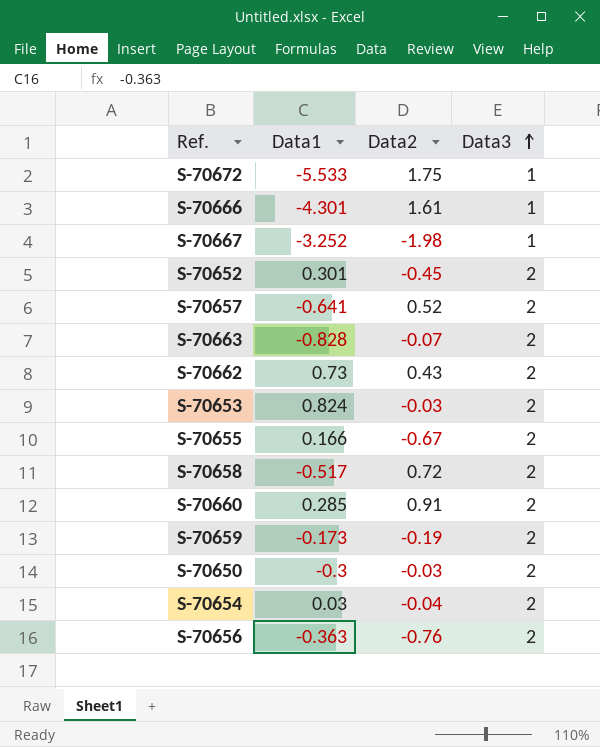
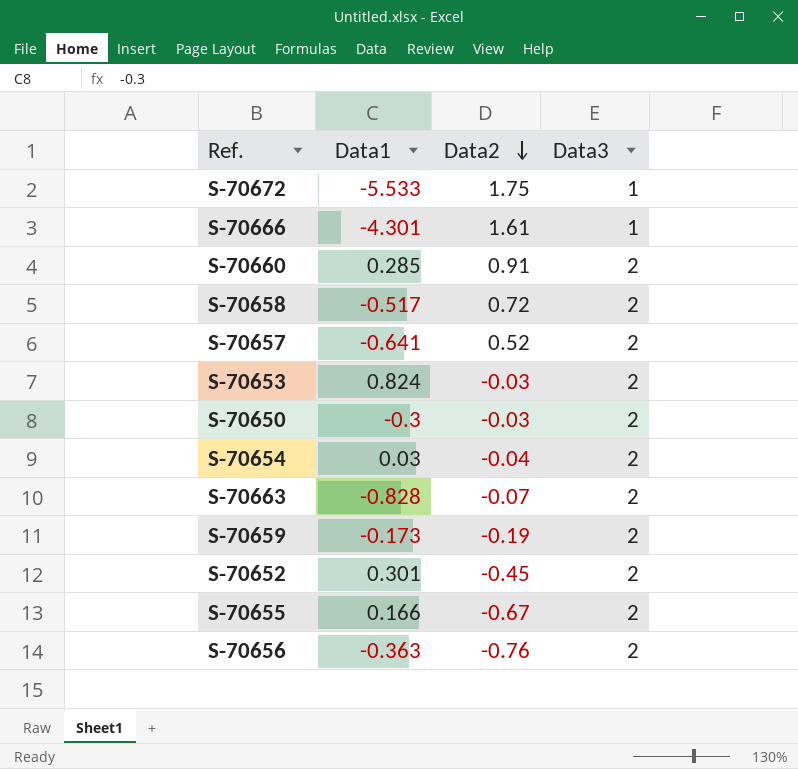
row order: Data3 ascending -> Data2 descending
row S-70667: -3.252 | -1.98 | 1 -> none
row S-70662: 0.73 | 0.43 | 2 -> none

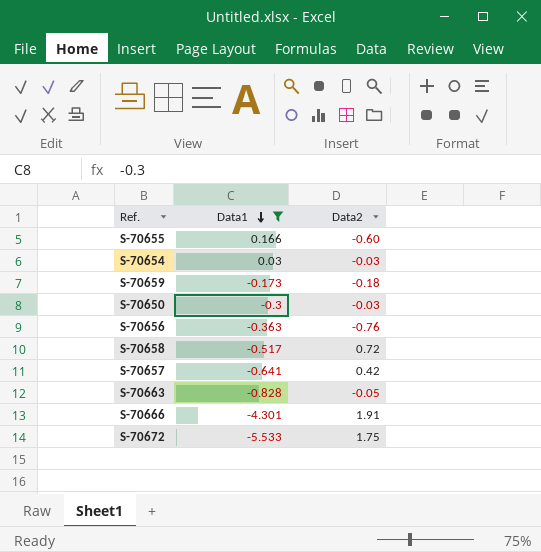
filter: none -> Data1 <= 0.166
row order: Data2 descending -> Data1 descending
column Data3 | position: 4 -> none
S-70655 | Data2: -0.67 -> -0.60
S-70654 | Data2: -0.04 -> -0.03
S-70659 | Data2: -0.19 -> -0.18
S-70657 | Data2: 0.52 -> 0.42
S-70663 | Data2: -0.07 -> -0.05
S-70666 | Data2: 1.61 -> 1.91

